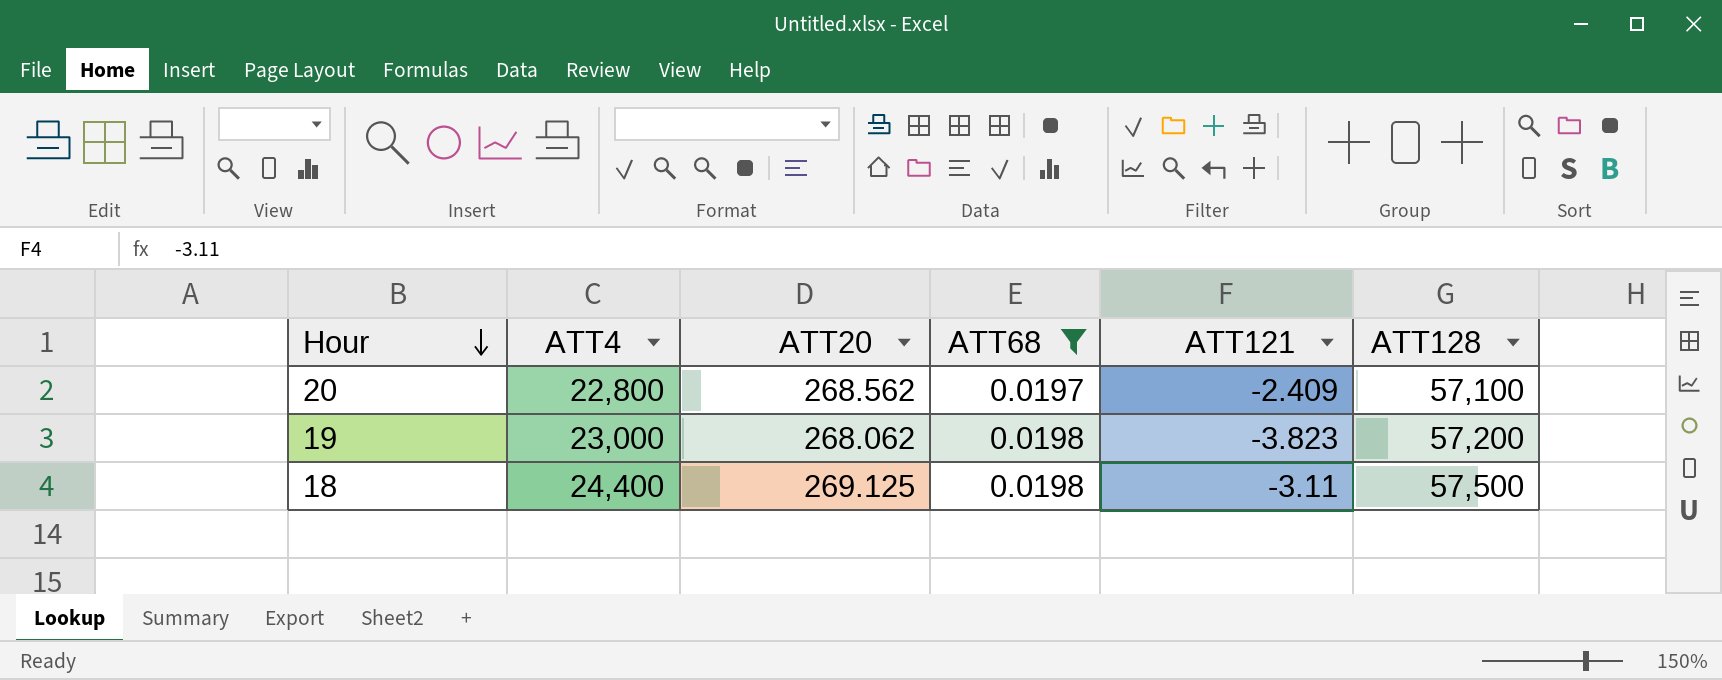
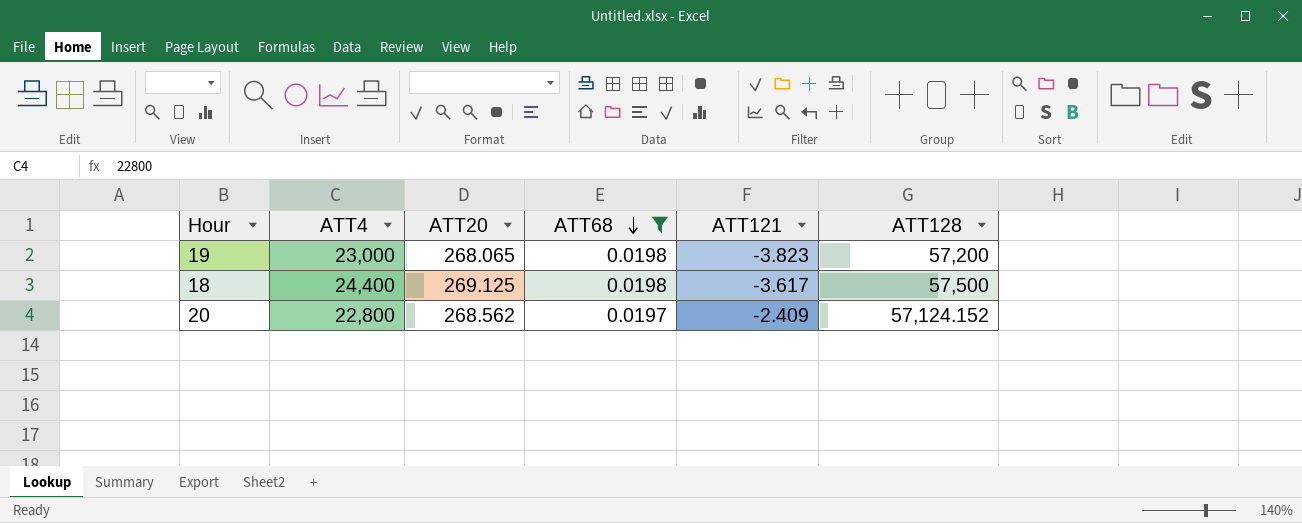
row order: Hour descending -> ATT68 descending
19 | ATT20: 268.062 -> 268.065
18 | ATT121: -3.11 -> -3.617
20 | ATT128: 57,100 -> 57,124.152

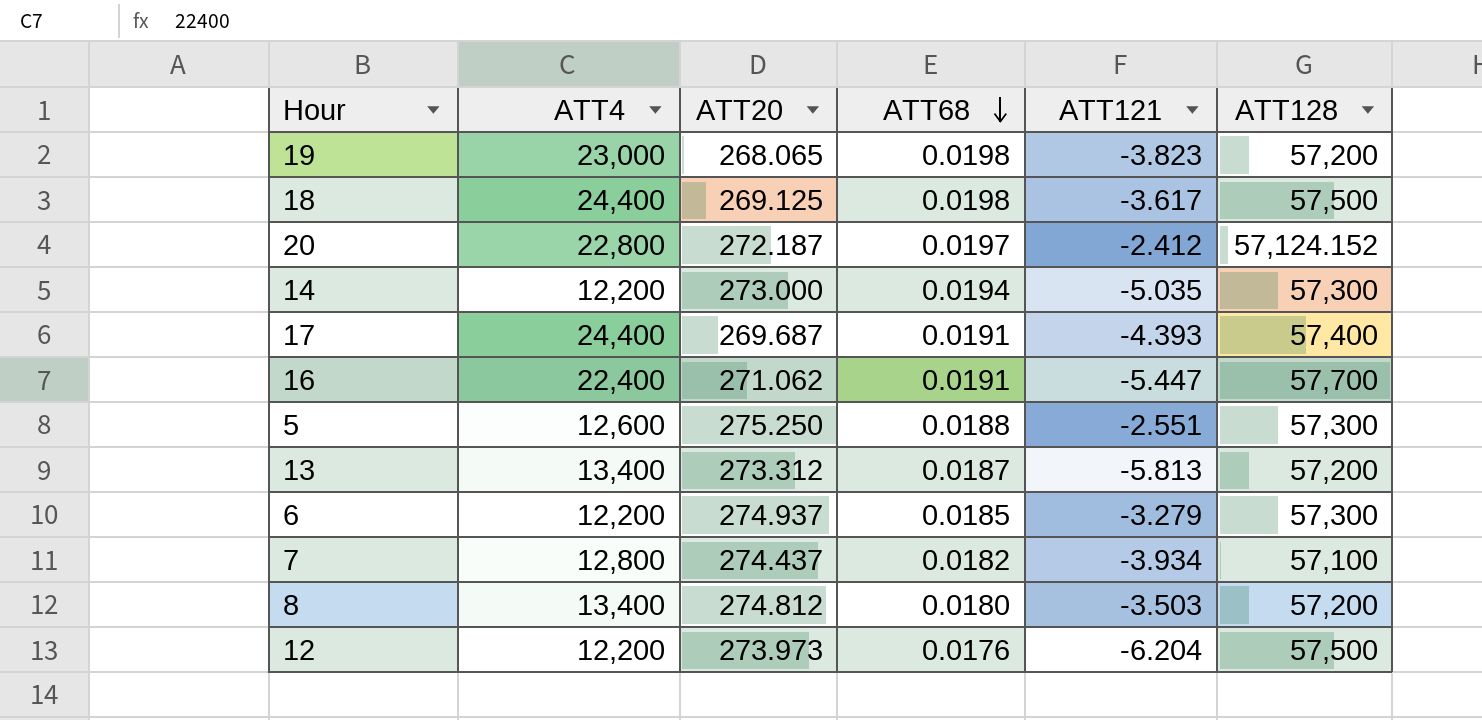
filter: ATT68 >= 0.0197 -> none
20 | ATT20: 268.562 -> 272.187
20 | ATT121: -2.409 -> -2.412

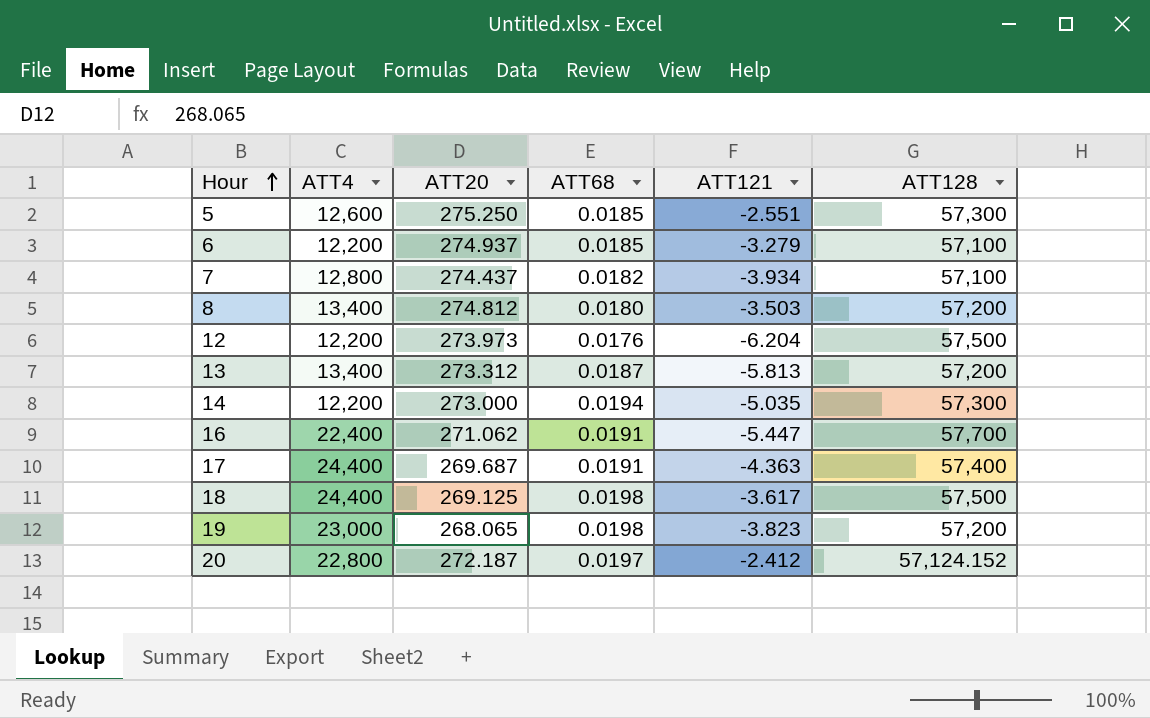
row order: ATT68 descending -> Hour ascending
5 | ATT68: 0.0188 -> 0.0185
6 | ATT128: 57,300 -> 57,100
17 | ATT121: -4.393 -> -4.363

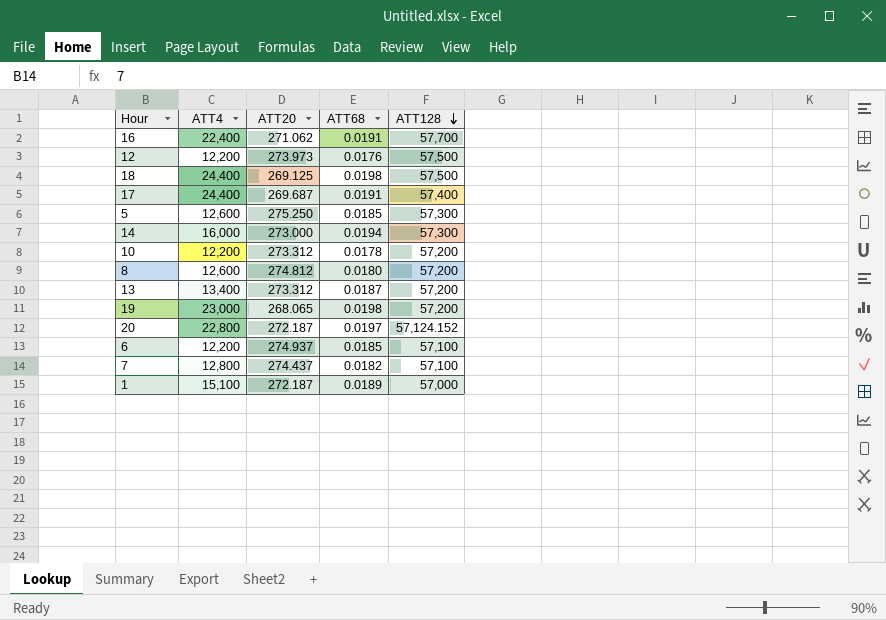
row order: Hour ascending -> ATT128 descending
column ATT121 | position: 5 -> none
14 | ATT4: 12,200 -> 16,000
row 10: none -> 12,200 | 273.312 | 0.0178 | 57,200
8 | ATT4: 13,400 -> 12,600
row 1: none -> 15,100 | 272.187 | 0.0189 | 57,000

